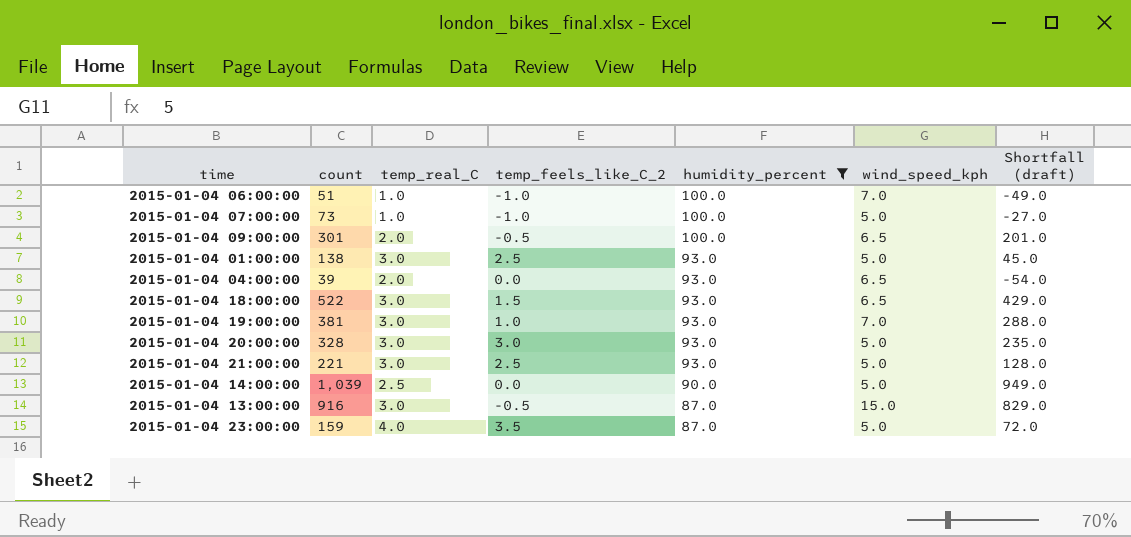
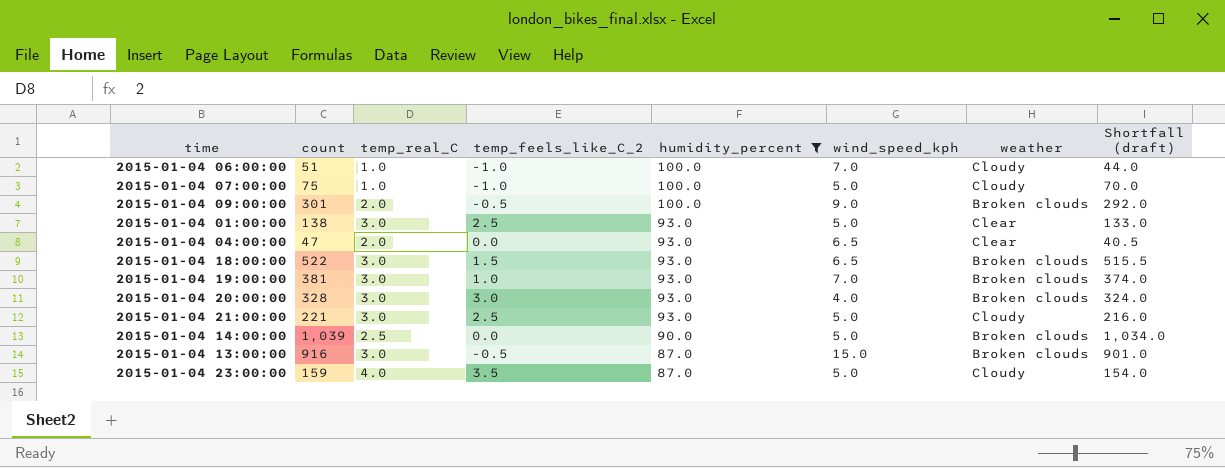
column weather | position: none -> 7
column Shortfall (draft) | formula: [count] - [humidity_percent] -> [count] - [wind_speed_kph]
2015-01-04 07:00:00 | count: 73 -> 75
2015-01-04 09:00:00 | wind_speed_kph: 6.5 -> 9.0
2015-01-04 04:00:00 | count: 39 -> 47
2015-01-04 20:00:00 | wind_speed_kph: 5.0 -> 4.0

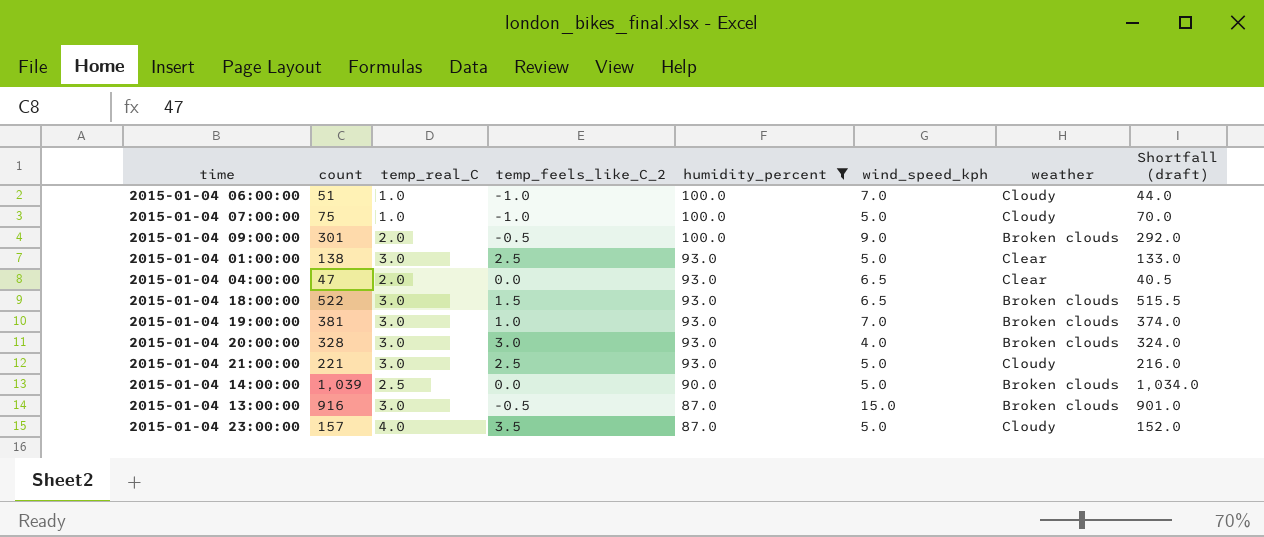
2015-01-04 23:00:00 | count: 159 -> 157
2015-01-04 23:00:00 | Shortfall (draft): 154.0 -> 152.0

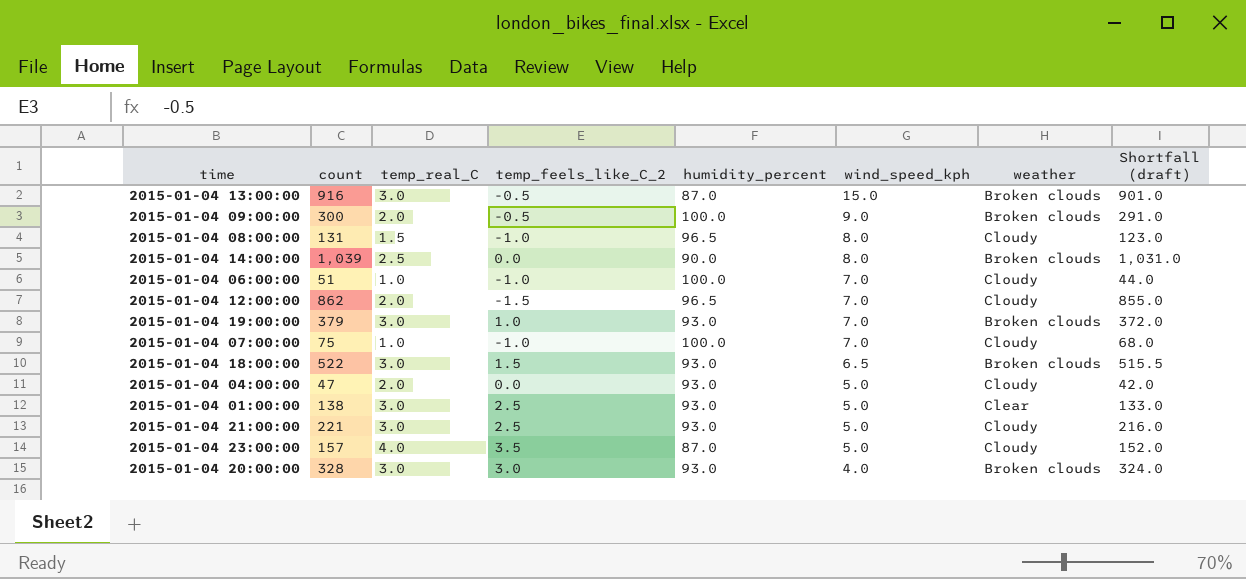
filter: humidity_percent != 96.5 -> none
row order: humidity_percent descending -> wind_speed_kph descending
2015-01-04 09:00:00 | count: 301 -> 300
2015-01-04 09:00:00 | Shortfall (draft): 292.0 -> 291.0
2015-01-04 14:00:00 | wind_speed_kph: 5.0 -> 8.0
2015-01-04 14:00:00 | Shortfall (draft): 1,034.0 -> 1,031.0
2015-01-04 19:00:00 | count: 381 -> 379
2015-01-04 19:00:00 | Shortfall (draft): 374.0 -> 372.0
2015-01-04 07:00:00 | wind_speed_kph: 5.0 -> 7.0
2015-01-04 07:00:00 | Shortfall (draft): 70.0 -> 68.0
2015-01-04 04:00:00 | wind_speed_kph: 6.5 -> 5.0
2015-01-04 04:00:00 | weather: Clear -> Cloudy
2015-01-04 04:00:00 | Shortfall (draft): 40.5 -> 42.0

